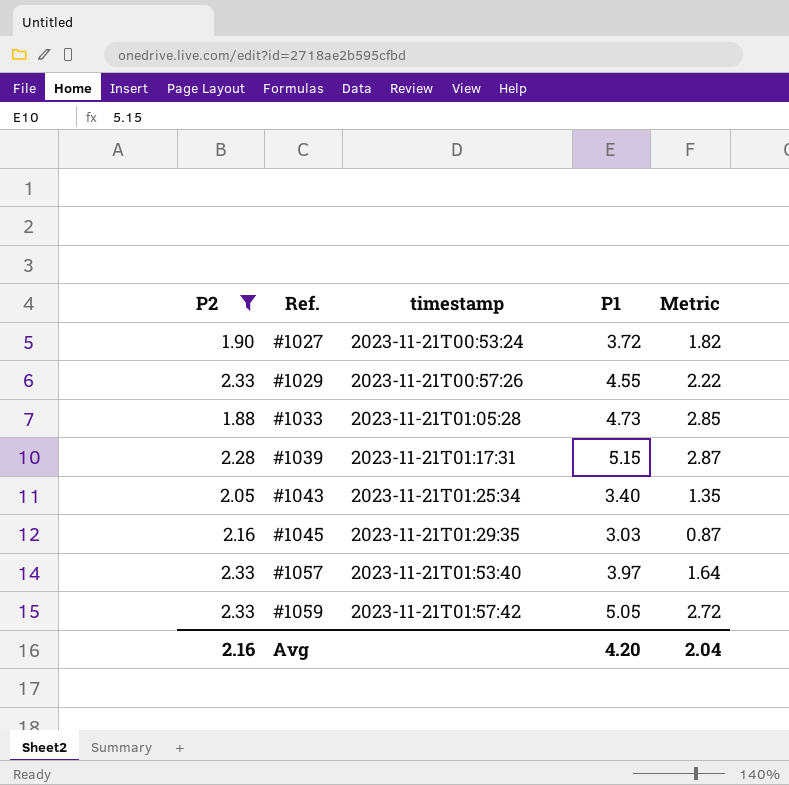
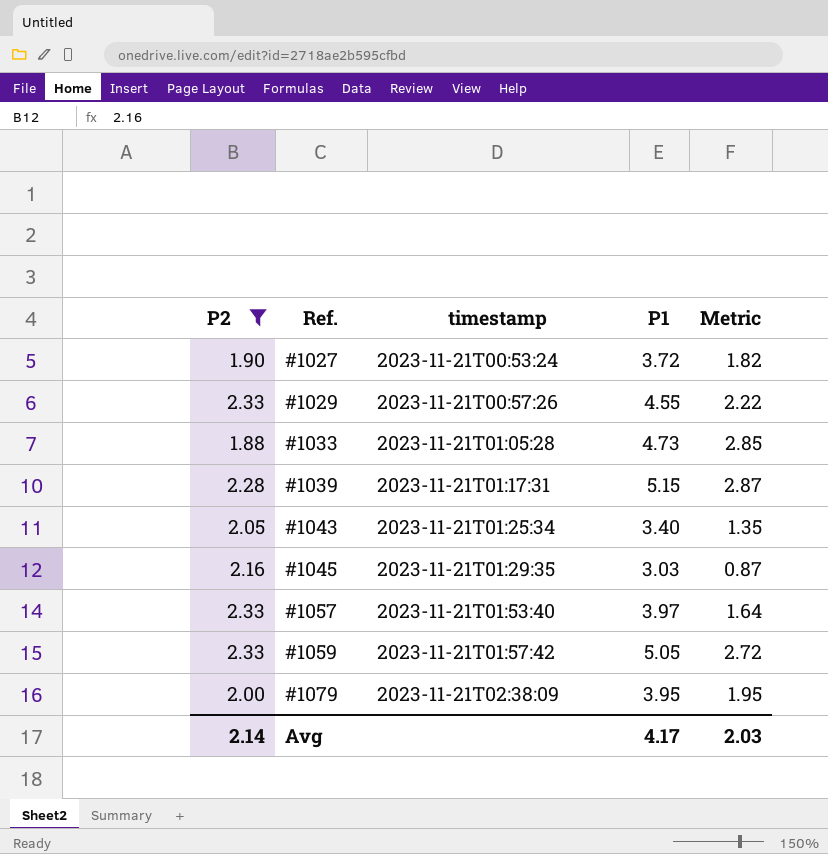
row #1079: none -> 2.00 | 2023-11-21T02:38:09 | 3.95 | 1.95
Avg | P2: 2.16 -> 2.14
Avg | P1: 4.20 -> 4.17
Avg | Metric: 2.04 -> 2.03

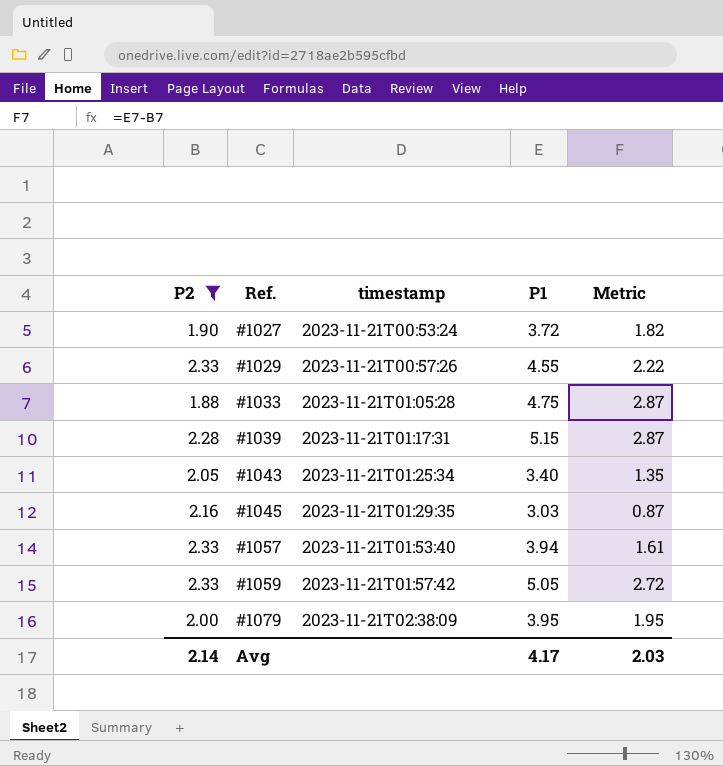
#1033 | P1: 4.73 -> 4.75
#1033 | Metric: 2.85 -> 2.87
#1057 | P1: 3.97 -> 3.94
#1057 | Metric: 1.64 -> 1.61

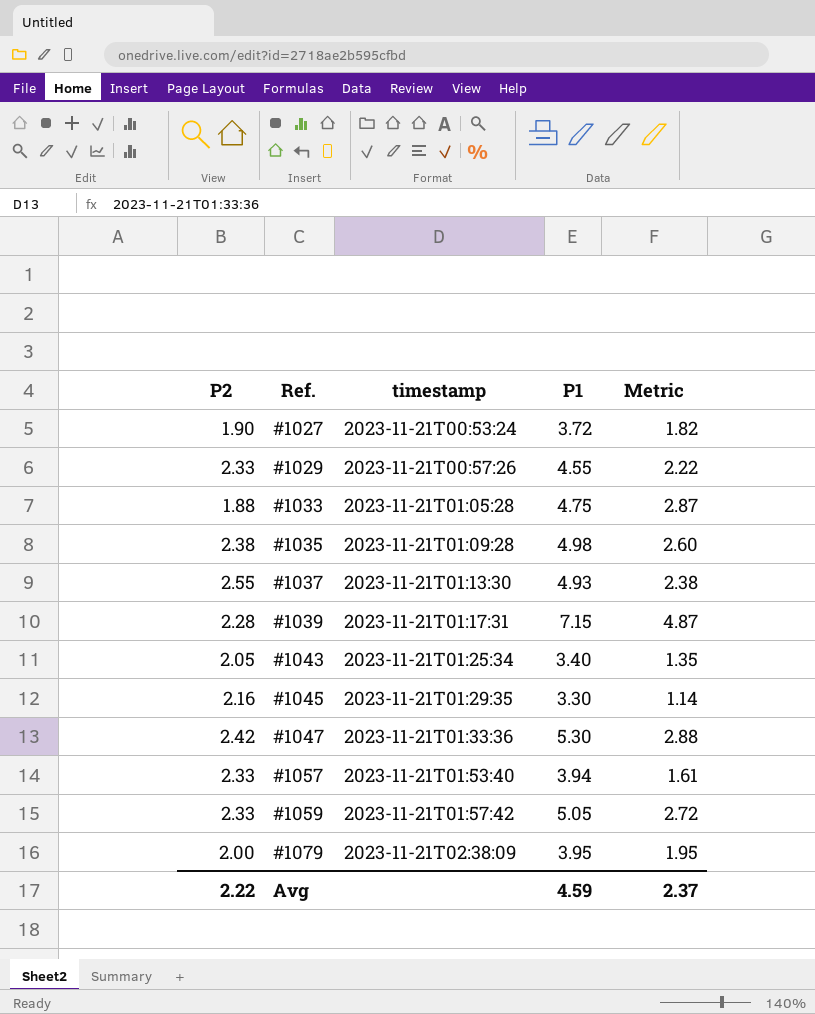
filter: P2 <= 2.33 -> none
#1039 | P1: 5.15 -> 7.15
#1039 | Metric: 2.87 -> 4.87
#1045 | P1: 3.03 -> 3.30
#1045 | Metric: 0.87 -> 1.14
Avg | P2: 2.14 -> 2.22
Avg | P1: 4.17 -> 4.59
Avg | Metric: 2.03 -> 2.37

